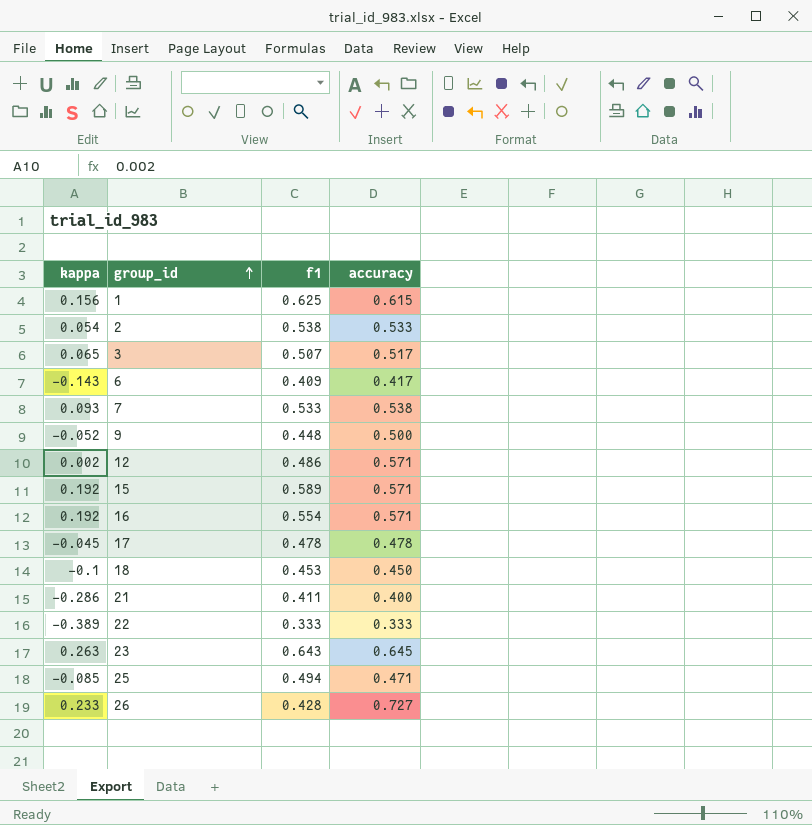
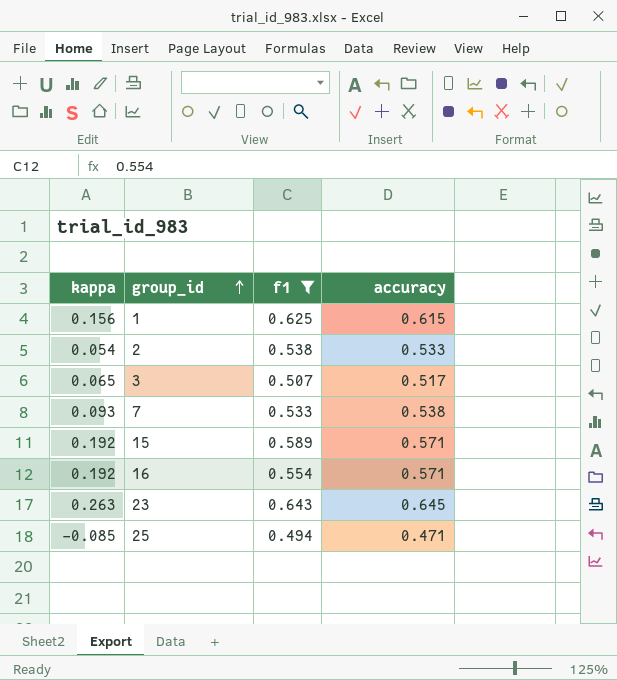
filter: none -> f1 >= 0.494

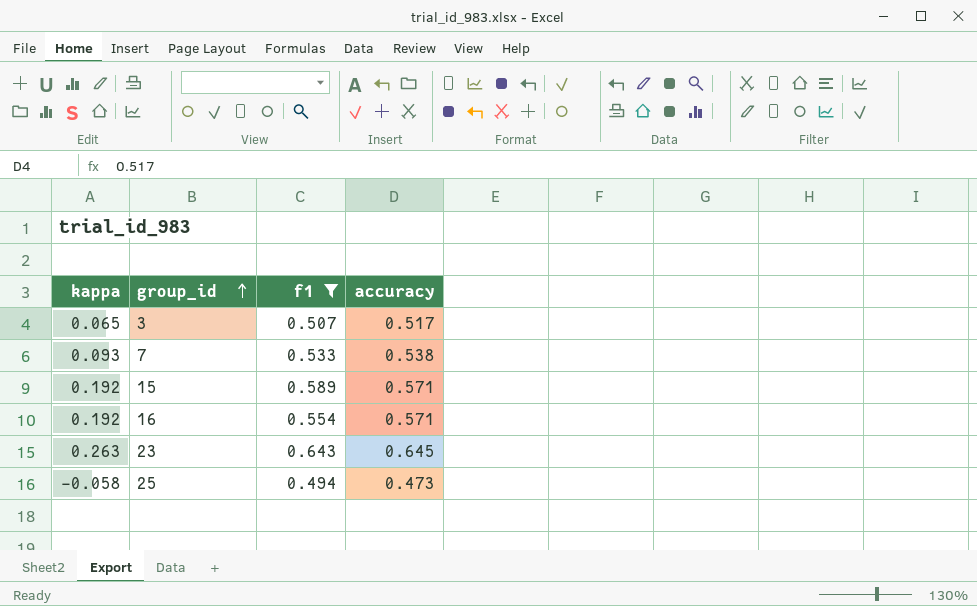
row 1: 0.156 | 0.625 | 0.615 -> none
row 2: 0.054 | 0.538 | 0.533 -> none
25 | kappa: -0.085 -> -0.058
25 | accuracy: 0.471 -> 0.473

